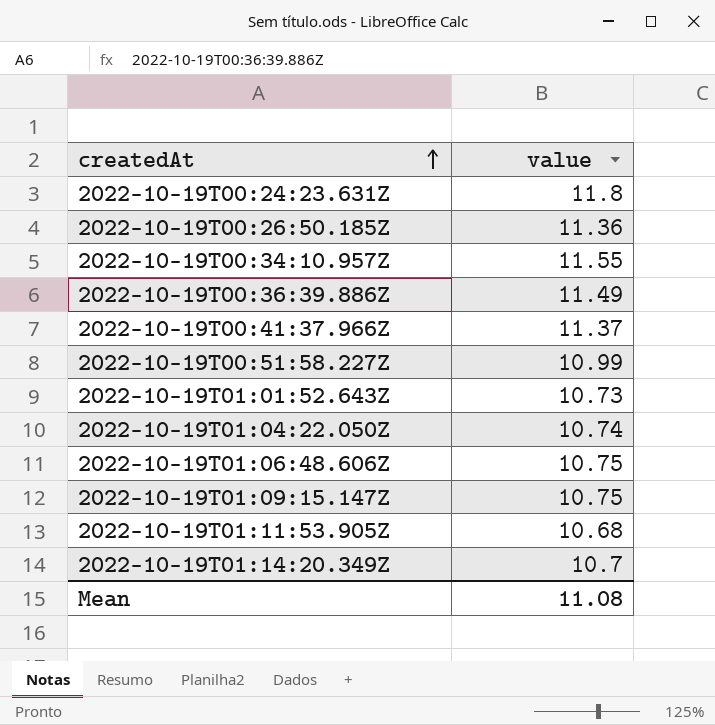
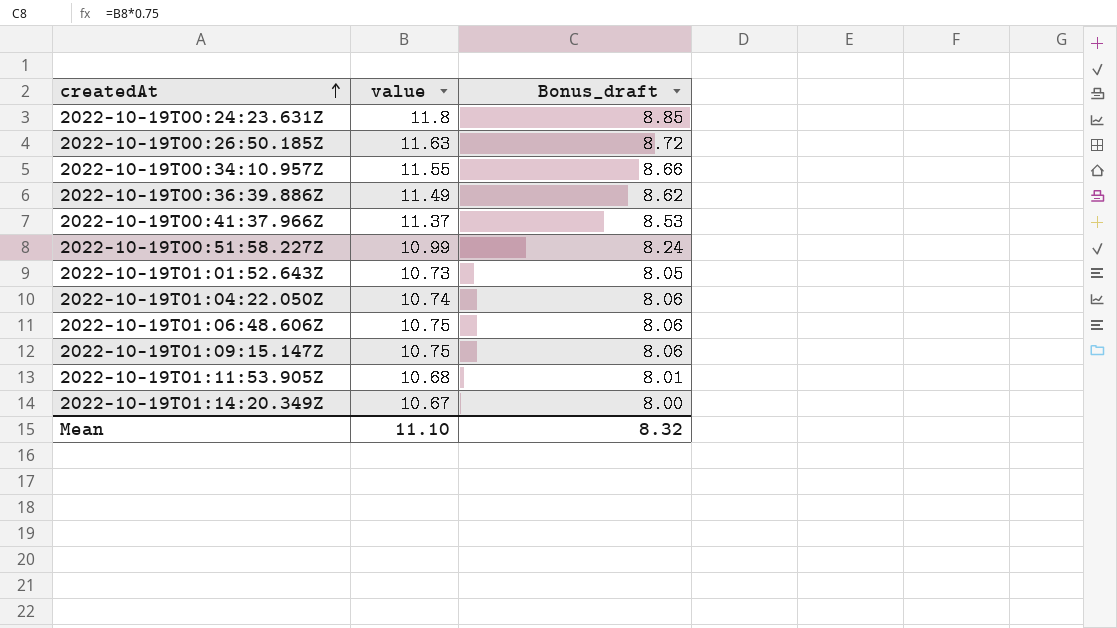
column Bonus_draft | formula: none -> [value] * 0.75
2022-10-19T00:26:50.185Z | value: 11.36 -> 11.63
2022-10-19T01:14:20.349Z | value: 10.7 -> 10.67
Mean | value: 11.08 -> 11.10

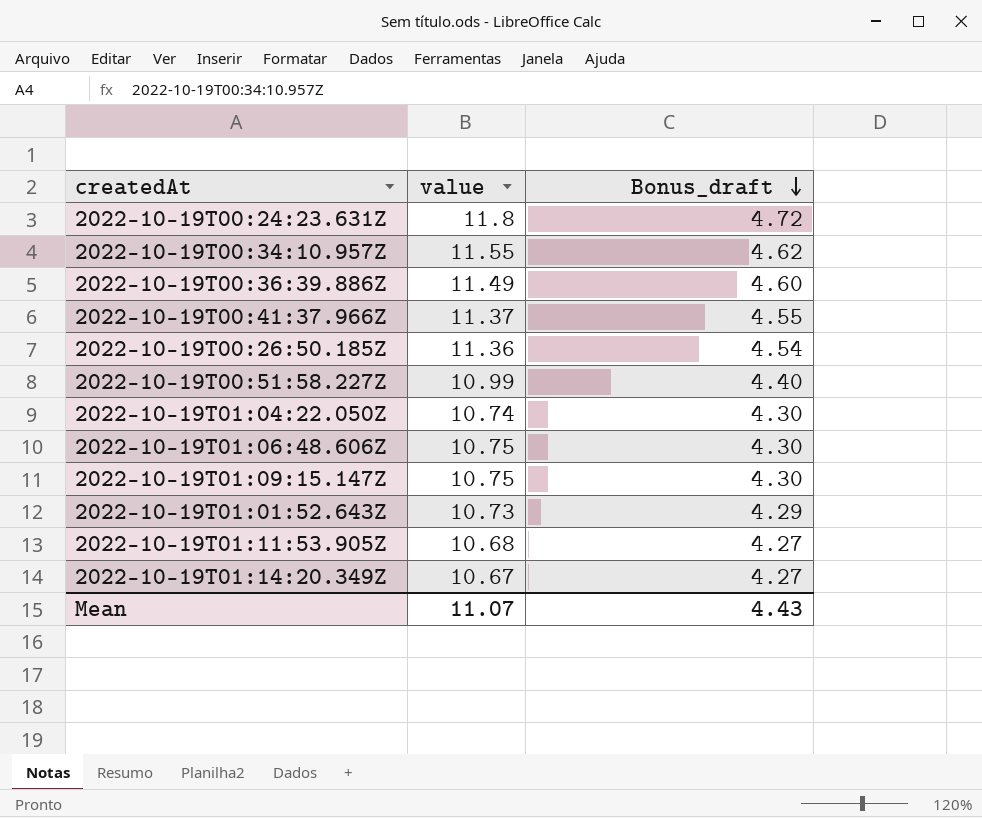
row order: createdAt ascending -> Bonus_draft descending
column Bonus_draft | formula: [value] * 0.75 -> [value] * 0.4
2022-10-19T00:26:50.185Z | value: 11.63 -> 11.36
Mean | value: 11.10 -> 11.07
Mean | Bonus_draft: 8.32 -> 4.43

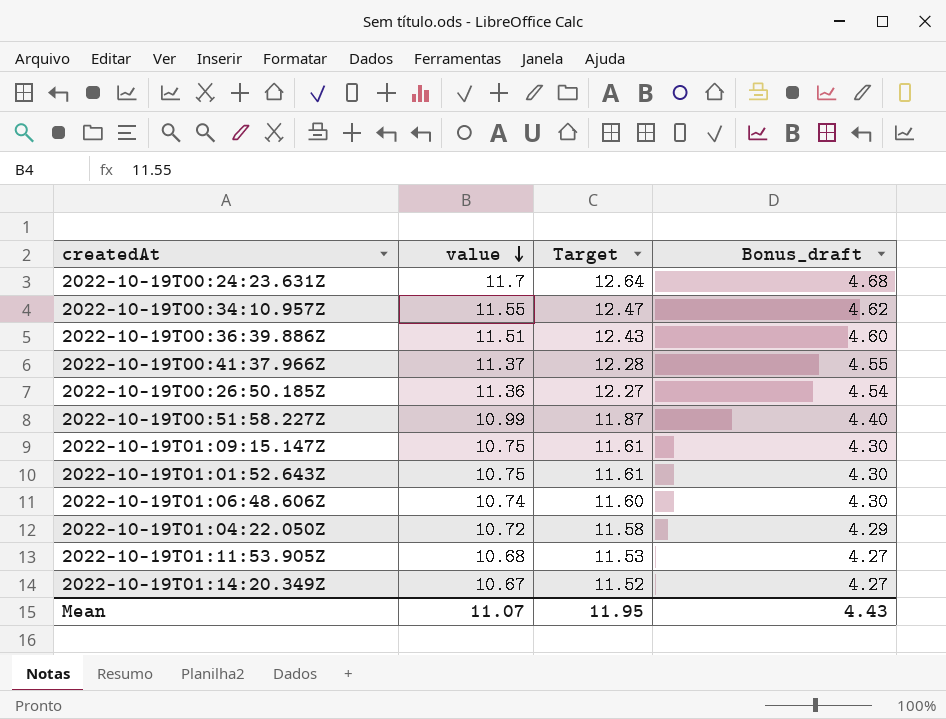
row order: Bonus_draft descending -> value descending
column Target | formula: none -> [value] * 1.08
2022-10-19T00:24:23.631Z | value: 11.8 -> 11.7
2022-10-19T00:24:23.631Z | Bonus_draft: 4.72 -> 4.68
2022-10-19T00:36:39.886Z | value: 11.49 -> 11.51
2022-10-19T01:01:52.643Z | value: 10.73 -> 10.75
2022-10-19T01:01:52.643Z | Bonus_draft: 4.29 -> 4.30
2022-10-19T01:06:48.606Z | value: 10.75 -> 10.74
2022-10-19T01:04:22.050Z | value: 10.74 -> 10.72
2022-10-19T01:04:22.050Z | Bonus_draft: 4.30 -> 4.29

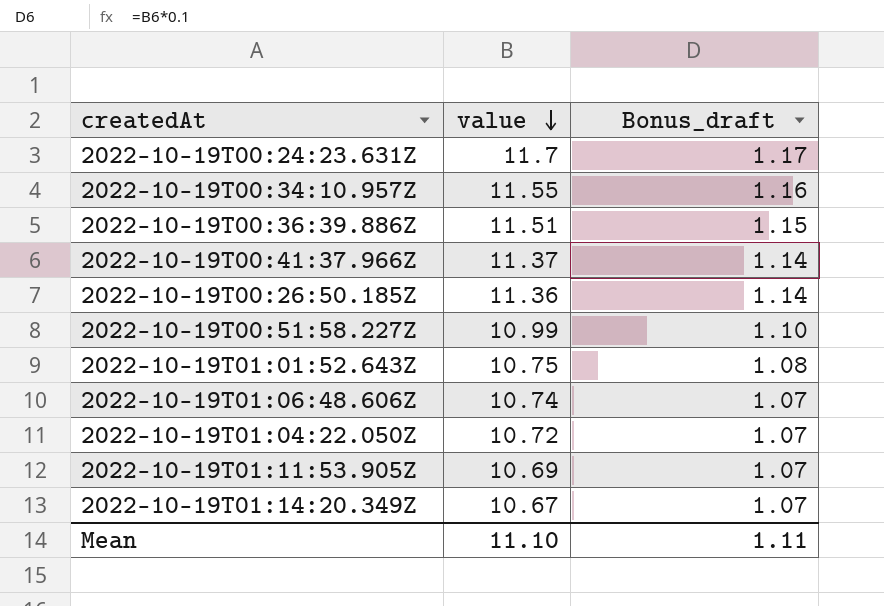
column Target | formula: [value] * 1.08 -> none
column Bonus_draft | formula: [value] * 0.4 -> [value] * 0.1
row 2022-10-19T01:09:15.147Z: 10.75 | 11.61 | 4.30 -> none
2022-10-19T01:11:53.905Z | value: 10.68 -> 10.69
Mean | value: 11.07 -> 11.10
Mean | Bonus_draft: 4.43 -> 1.11

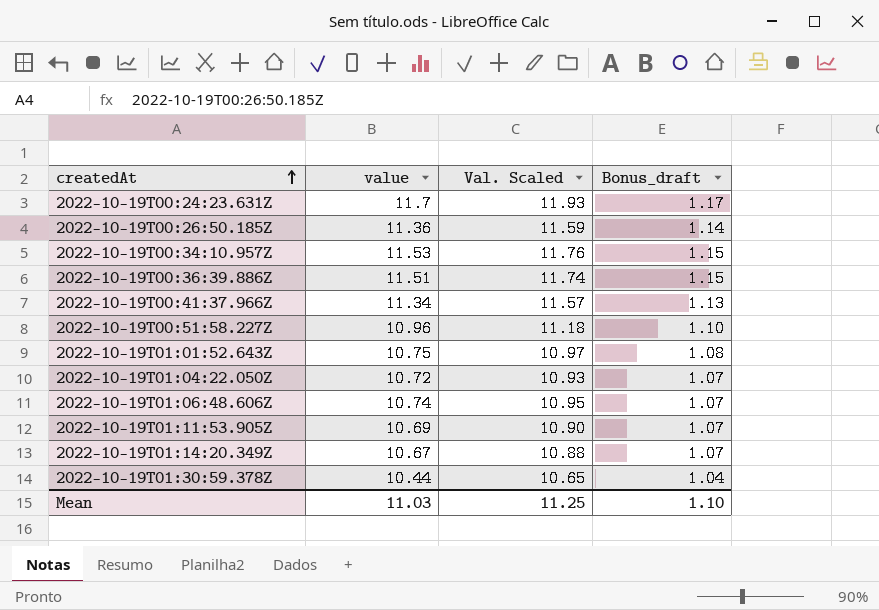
row order: value descending -> createdAt ascending
column Val. Scaled | formula: none -> [value] * 1.02
2022-10-19T00:34:10.957Z | value: 11.55 -> 11.53
2022-10-19T00:34:10.957Z | Bonus_draft: 1.16 -> 1.15
2022-10-19T00:41:37.966Z | value: 11.37 -> 11.34
2022-10-19T00:41:37.966Z | Bonus_draft: 1.14 -> 1.13
2022-10-19T00:51:58.227Z | value: 10.99 -> 10.96
row 2022-10-19T01:30:59.378Z: none -> 10.44 | 10.65 | 1.04
Mean | value: 11.10 -> 11.03
Mean | Bonus_draft: 1.11 -> 1.10

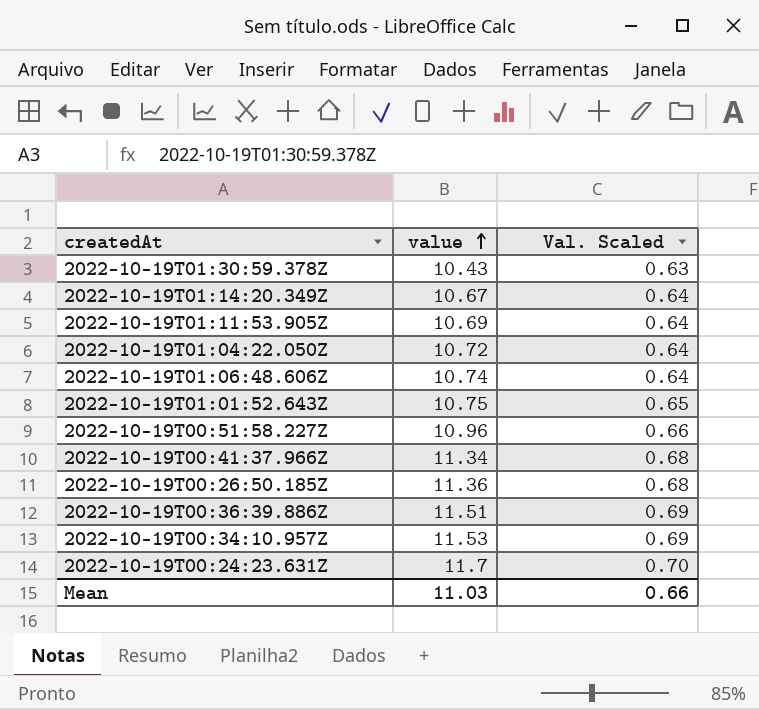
row order: createdAt ascending -> value ascending
column Bonus_draft | formula: [value] * 0.1 -> none
column Val. Scaled | formula: [value] * 1.02 -> [value] * 0.06
2022-10-19T01:30:59.378Z | value: 10.44 -> 10.43
Mean | Val. Scaled: 11.25 -> 0.66

